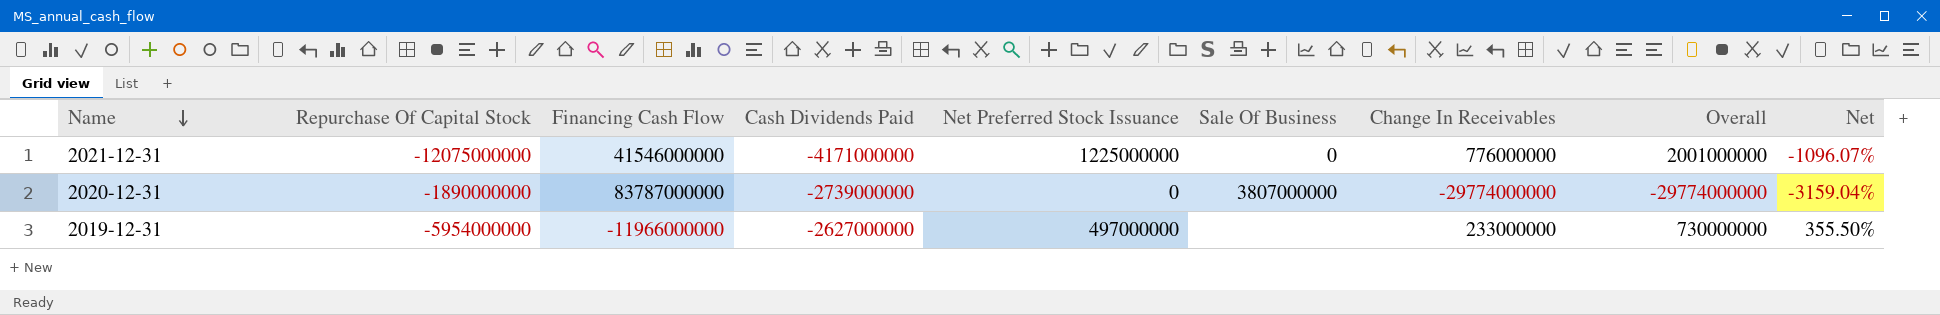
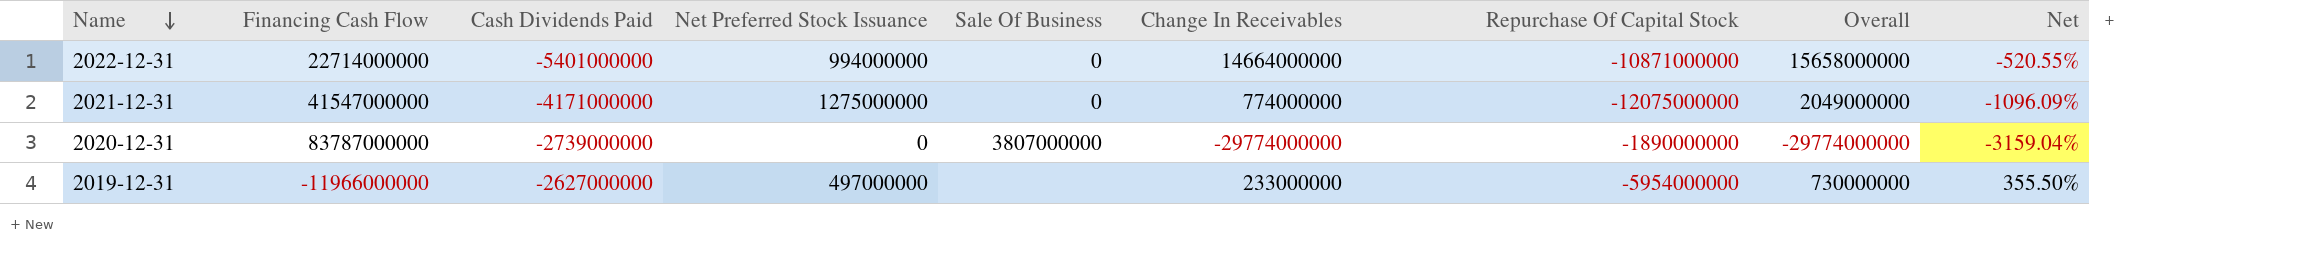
column Repurchase Of Capital Stock | position: 2 -> 7
row 2022-12-31: none -> 22714000000 | -5401000000 | 994000000 | 0 | 14664000000 | -10871000000 | 15658000000 | -520.55%
2021-12-31 | Financing Cash Flow: 41546000000 -> 41547000000
2021-12-31 | Net Preferred Stock Issuance: 1225000000 -> 1275000000
2021-12-31 | Change In Receivables: 776000000 -> 774000000
2021-12-31 | Overall: 2001000000 -> 2049000000
2021-12-31 | Net: -1096.07% -> -1096.09%

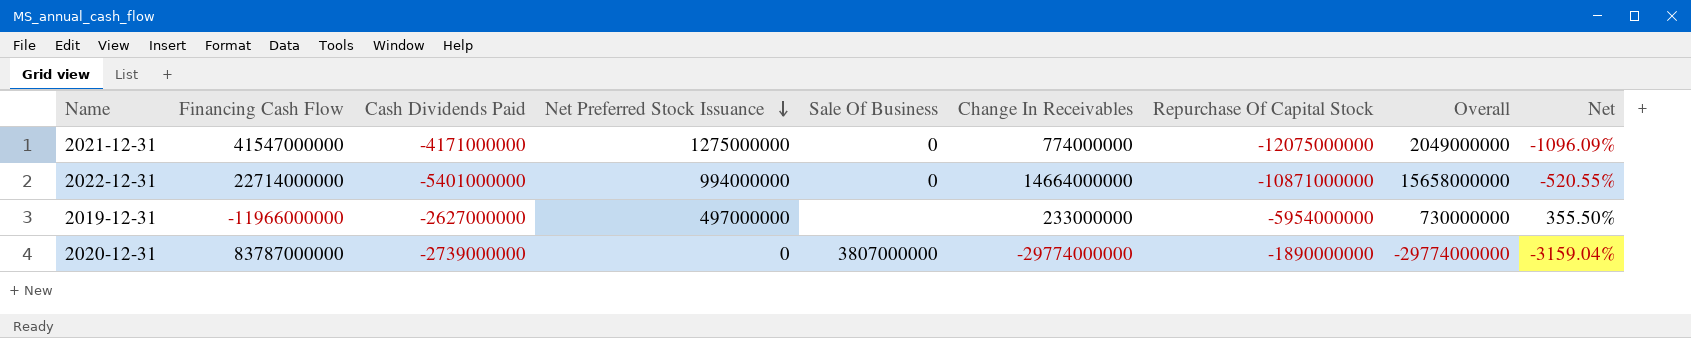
row order: Name descending -> Net Preferred Stock Issuance descending

